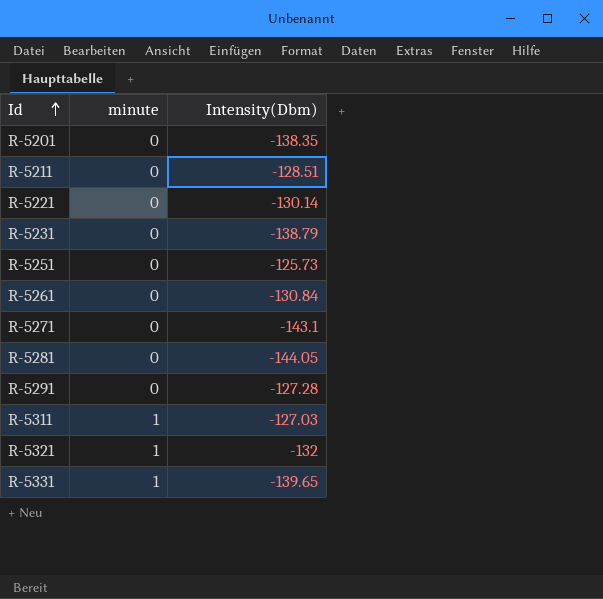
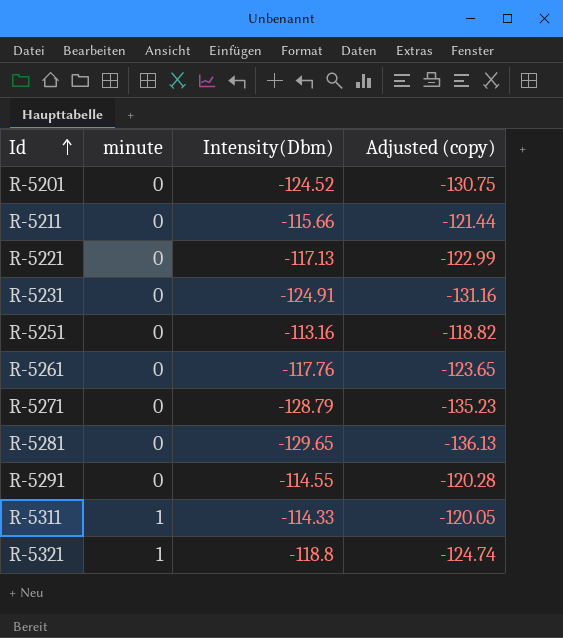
column Adjusted (copy) | formula: none -> [Intensity(Dbm)] * 1.05
row R-5331: 1 | -139.65 -> none
R-5201 | Intensity(Dbm): -138.35 -> -124.52
R-5211 | Intensity(Dbm): -128.51 -> -115.66
R-5221 | Intensity(Dbm): -130.14 -> -117.13
R-5231 | Intensity(Dbm): -138.79 -> -124.91
R-5251 | Intensity(Dbm): -125.73 -> -113.16
R-5261 | Intensity(Dbm): -130.84 -> -117.76
R-5271 | Intensity(Dbm): -143.1 -> -128.79
R-5281 | Intensity(Dbm): -144.05 -> -129.65
R-5291 | Intensity(Dbm): -127.28 -> -114.55
R-5311 | Intensity(Dbm): -127.03 -> -114.33
R-5321 | Intensity(Dbm): -132 -> -118.8

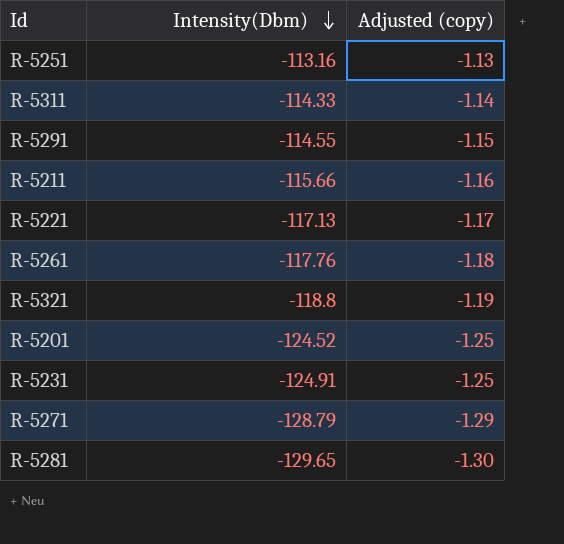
row order: Id ascending -> Intensity(Dbm) descending
column minute | position: 2 -> none
column Adjusted (copy) | formula: [Intensity(Dbm)] * 1.05 -> [Intensity(Dbm)] * 0.01

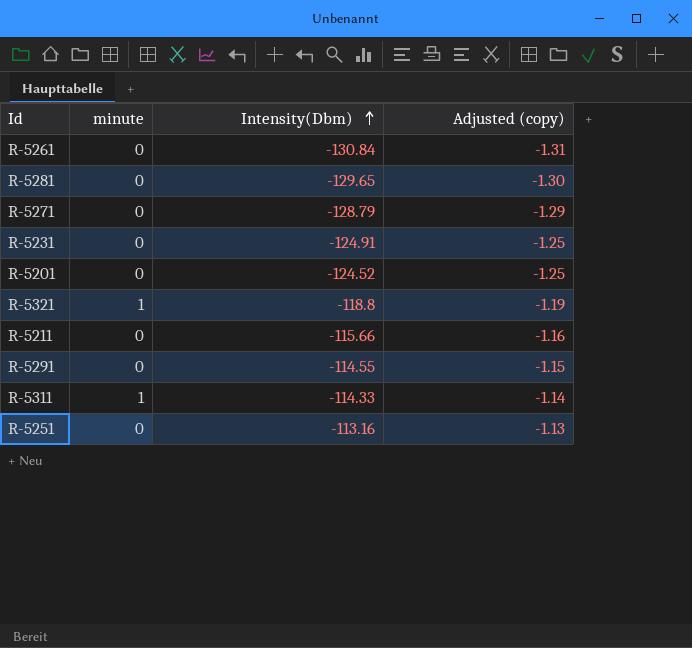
row order: Intensity(Dbm) descending -> Intensity(Dbm) ascending
column minute | position: none -> 2
row R-5221: -117.13 | -1.17 -> none
R-5261 | Intensity(Dbm): -117.76 -> -130.84
R-5261 | Adjusted (copy): -1.18 -> -1.31

